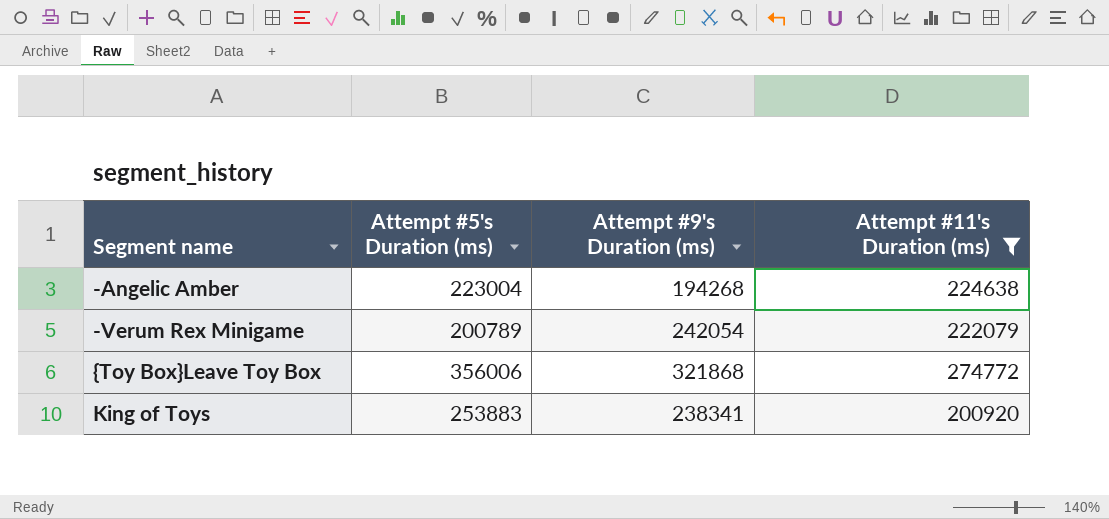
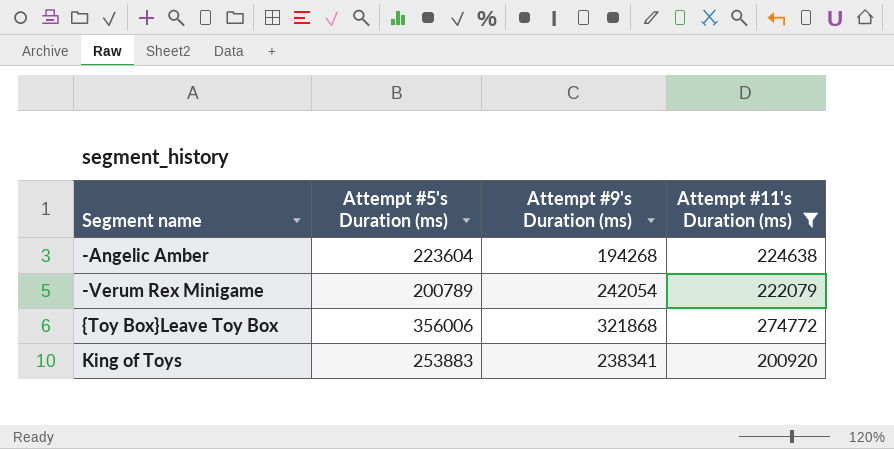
-Angelic Amber | Attempt #5's Duration (ms): 223004 -> 223604

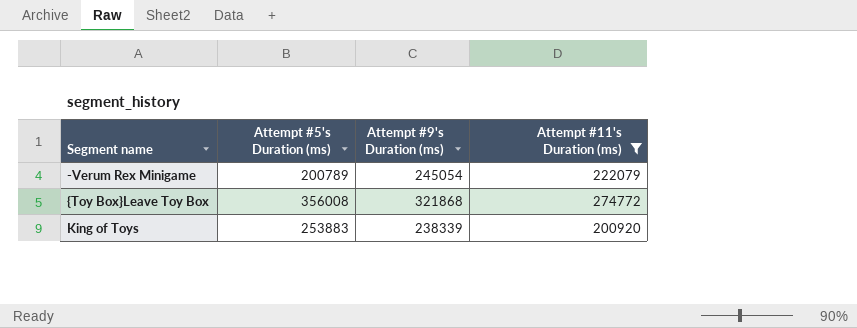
row -Angelic Amber: 223604 | 194268 | 224638 -> none
-Verum Rex Minigame | Attempt #9's Duration (ms): 242054 -> 245054
{Toy Box}Leave Toy Box | Attempt #5's Duration (ms): 356006 -> 356008
King of Toys | Attempt #9's Duration (ms): 238341 -> 238339

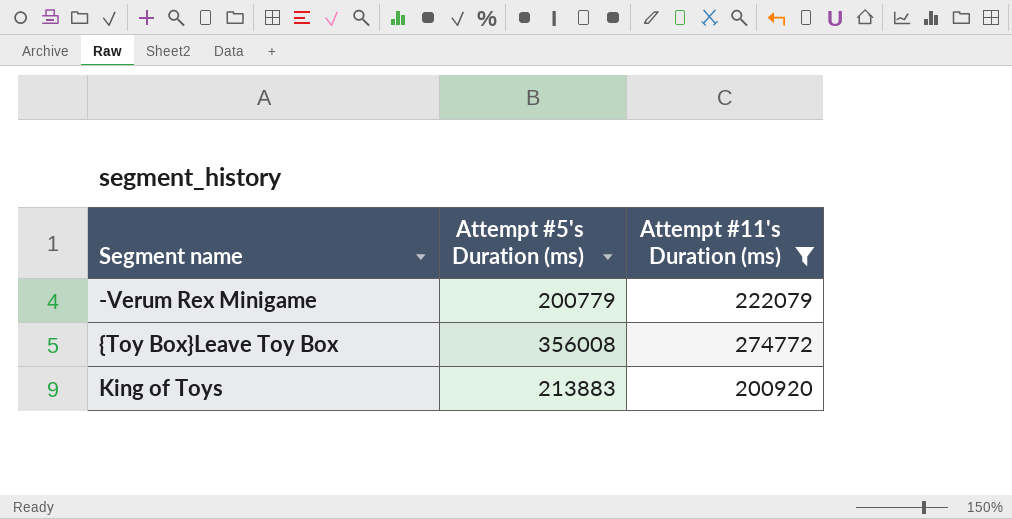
column Attempt #9's Duration (ms) | position: 3 -> none
-Verum Rex Minigame | Attempt #5's Duration (ms): 200789 -> 200779
King of Toys | Attempt #5's Duration (ms): 253883 -> 213883

